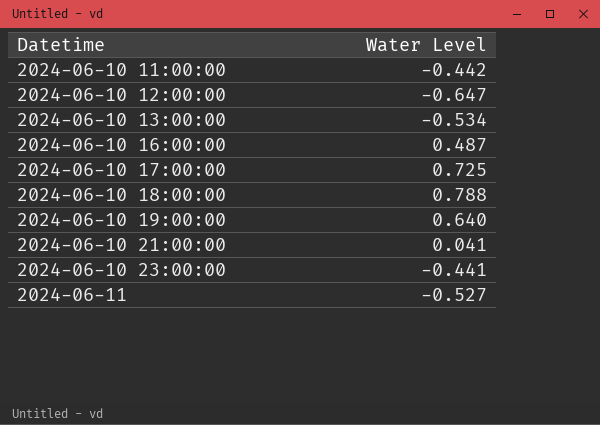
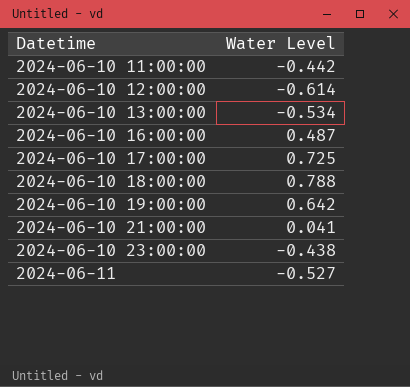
2024-06-10 12:00:00 | Water Level: -0.647 -> -0.614
2024-06-10 19:00:00 | Water Level: 0.640 -> 0.642
2024-06-10 23:00:00 | Water Level: -0.441 -> -0.438

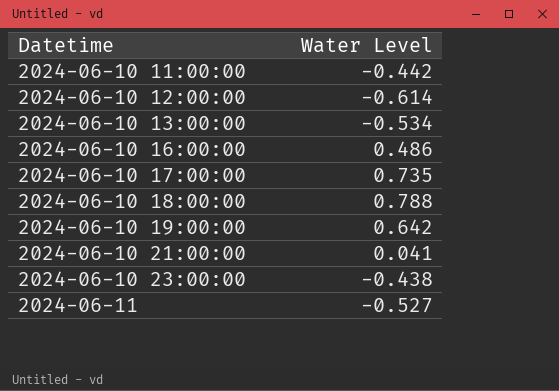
2024-06-10 16:00:00 | Water Level: 0.487 -> 0.486
2024-06-10 17:00:00 | Water Level: 0.725 -> 0.735

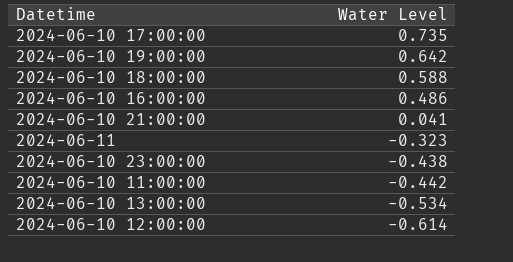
row order: Datetime ascending -> Water Level descending
2024-06-10 18:00:00 | Water Level: 0.788 -> 0.588
2024-06-11 | Water Level: -0.527 -> -0.323

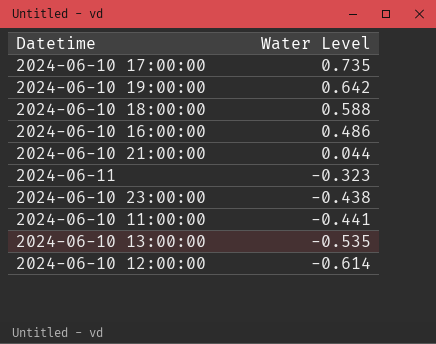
2024-06-10 21:00:00 | Water Level: 0.041 -> 0.044
2024-06-10 11:00:00 | Water Level: -0.442 -> -0.441
2024-06-10 13:00:00 | Water Level: -0.534 -> -0.535

